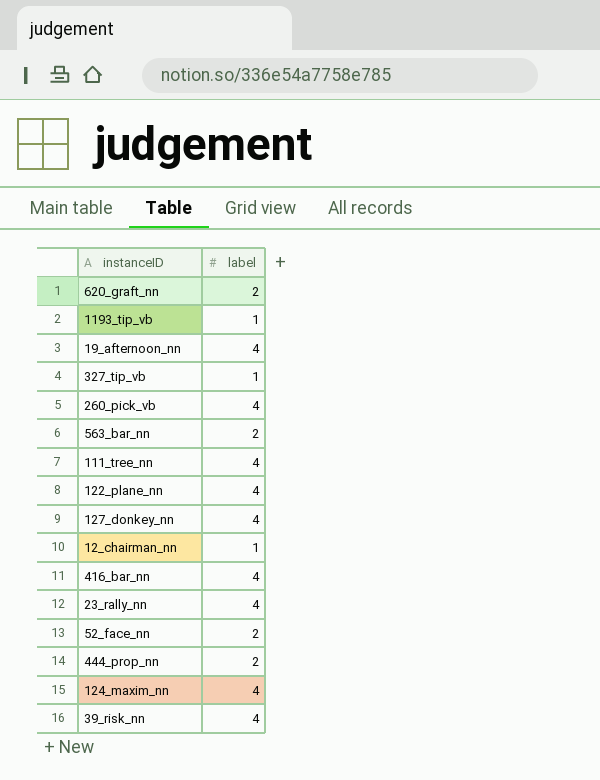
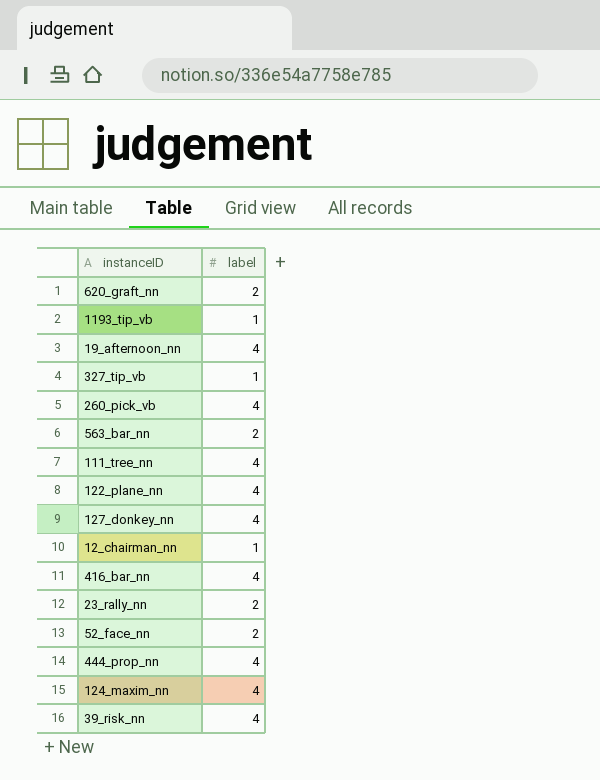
23_rally_nn | label: 4 -> 2
444_prop_nn | label: 2 -> 4

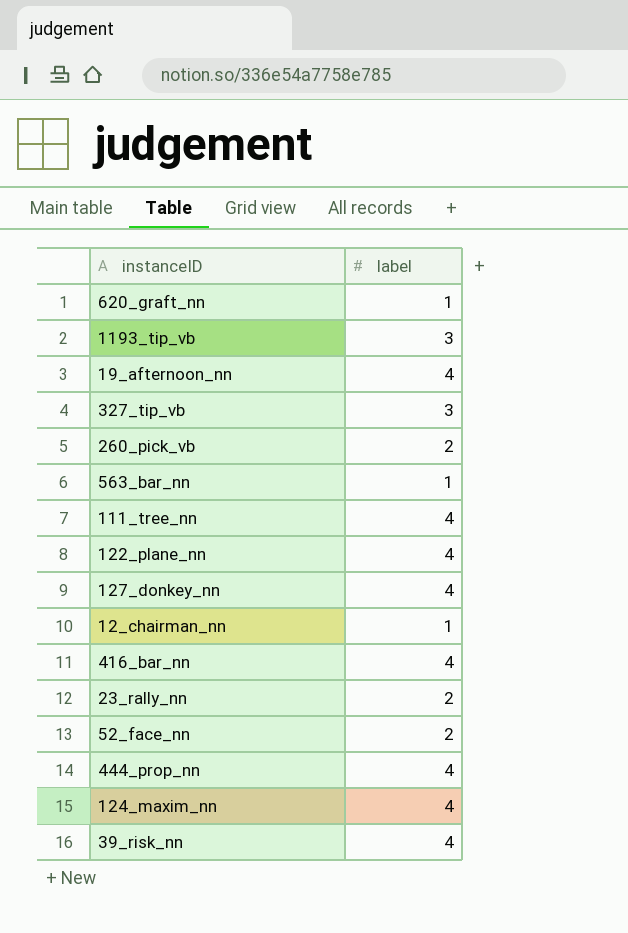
620_graft_nn | label: 2 -> 1
1193_tip_vb | label: 1 -> 3
327_tip_vb | label: 1 -> 3
260_pick_vb | label: 4 -> 2
563_bar_nn | label: 2 -> 1

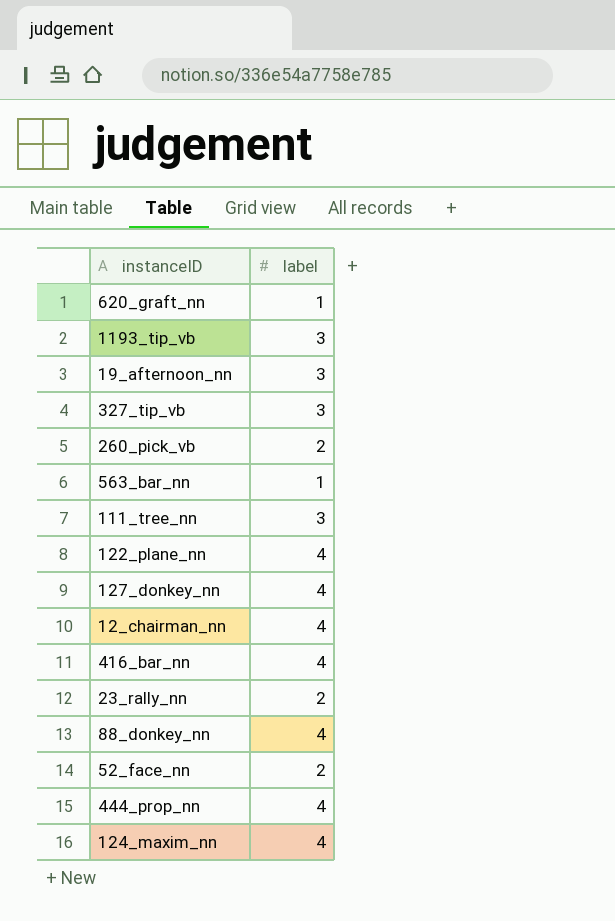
row 39_risk_nn: 4 -> none
19_afternoon_nn | label: 4 -> 3
111_tree_nn | label: 4 -> 3
12_chairman_nn | label: 1 -> 4
row 88_donkey_nn: none -> 4

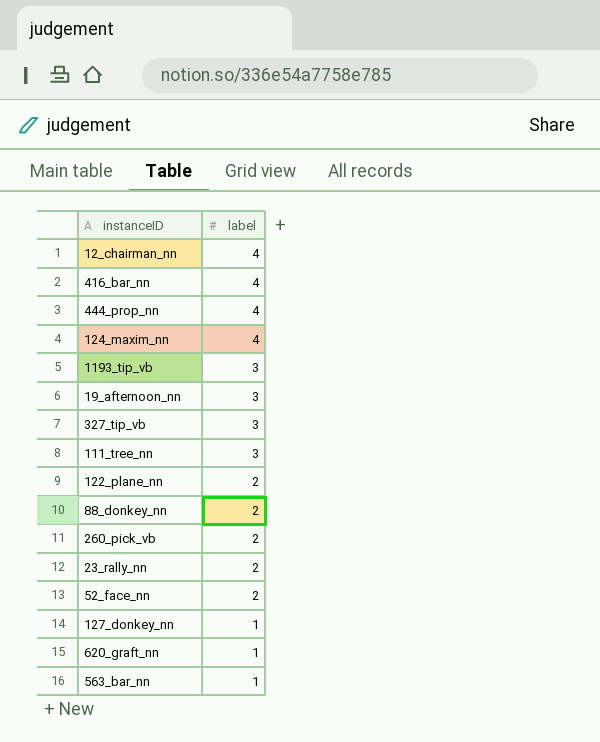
row order: none -> label descending
122_plane_nn | label: 4 -> 2
88_donkey_nn | label: 4 -> 2
127_donkey_nn | label: 4 -> 1

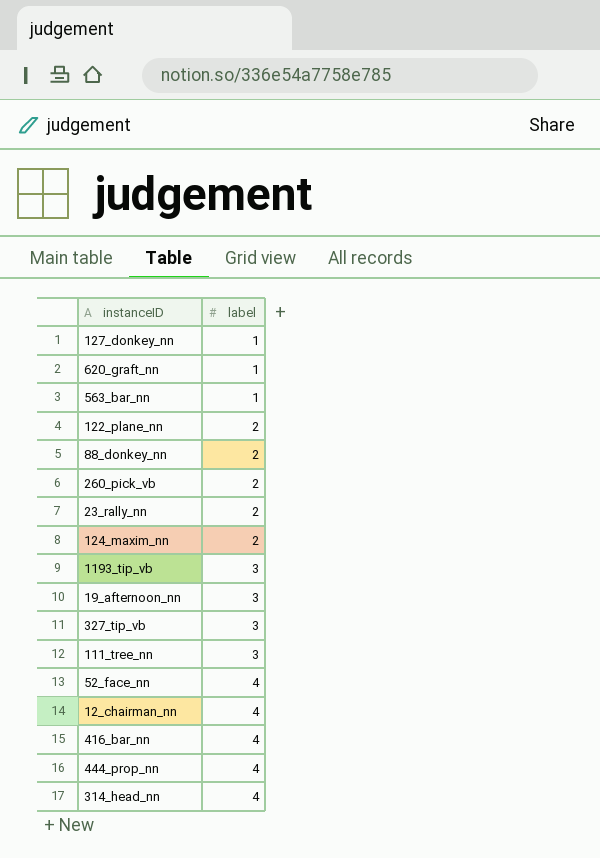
row order: label descending -> label ascending
124_maxim_nn | label: 4 -> 2
52_face_nn | label: 2 -> 4
row 314_head_nn: none -> 4

